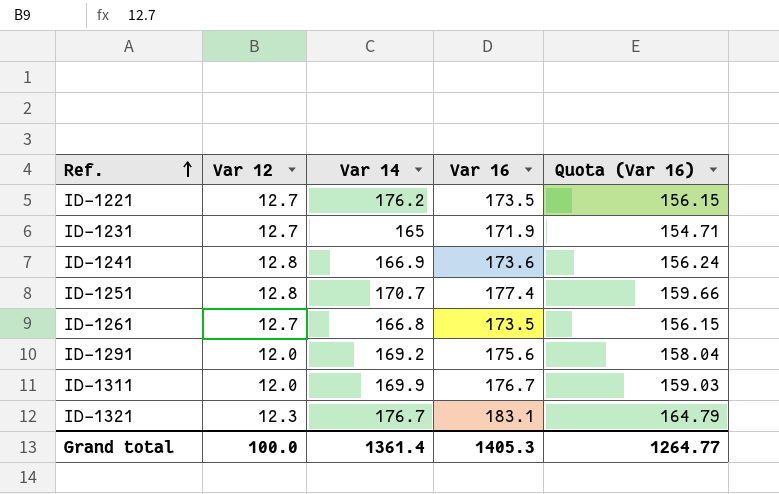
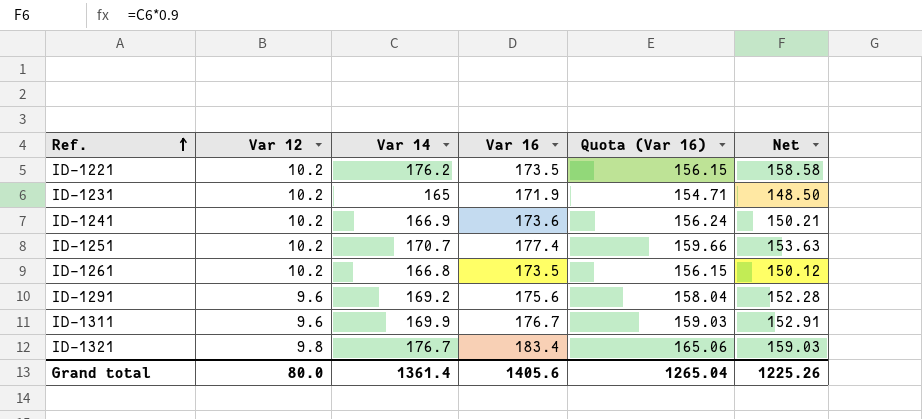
column Net | formula: none -> [Var 14] * 0.9
ID-1221 | Var 12: 12.7 -> 10.2
ID-1231 | Var 12: 12.7 -> 10.2
ID-1241 | Var 12: 12.8 -> 10.2
ID-1251 | Var 12: 12.8 -> 10.2
ID-1261 | Var 12: 12.7 -> 10.2
ID-1291 | Var 12: 12.0 -> 9.6
ID-1311 | Var 12: 12.0 -> 9.6
ID-1321 | Var 12: 12.3 -> 9.8
ID-1321 | Var 16: 183.1 -> 183.4
ID-1321 | Quota (Var 16): 164.79 -> 165.06
Grand total | Var 12: 100.0 -> 80.0
Grand total | Var 16: 1405.3 -> 1405.6
Grand total | Quota (Var 16): 1264.77 -> 1265.04

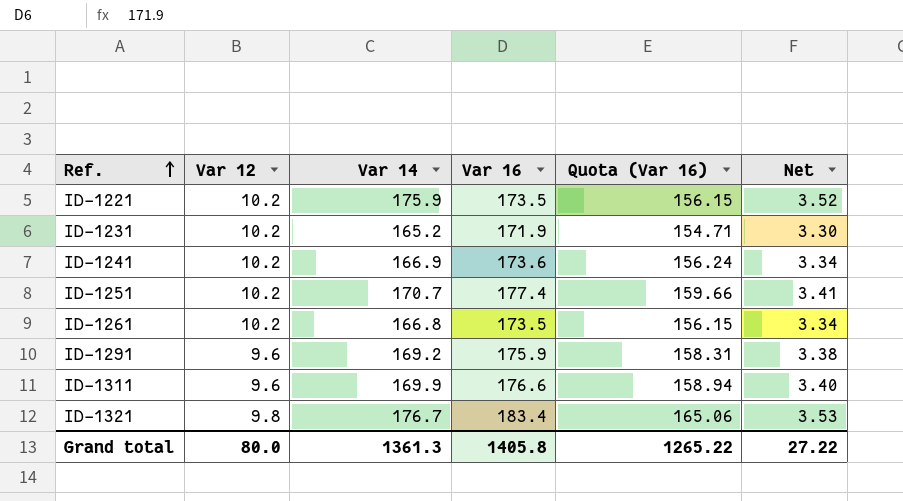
column Net | formula: [Var 14] * 0.9 -> [Var 14] * 0.02
ID-1221 | Var 14: 176.2 -> 175.9
ID-1231 | Var 14: 165 -> 165.2
ID-1291 | Var 16: 175.6 -> 175.9
ID-1291 | Quota (Var 16): 158.04 -> 158.31
ID-1311 | Var 16: 176.7 -> 176.6
ID-1311 | Quota (Var 16): 159.03 -> 158.94
Grand total | Var 14: 1361.4 -> 1361.3
Grand total | Var 16: 1405.6 -> 1405.8
Grand total | Quota (Var 16): 1265.04 -> 1265.22
Grand total | Net: 1225.26 -> 27.22

